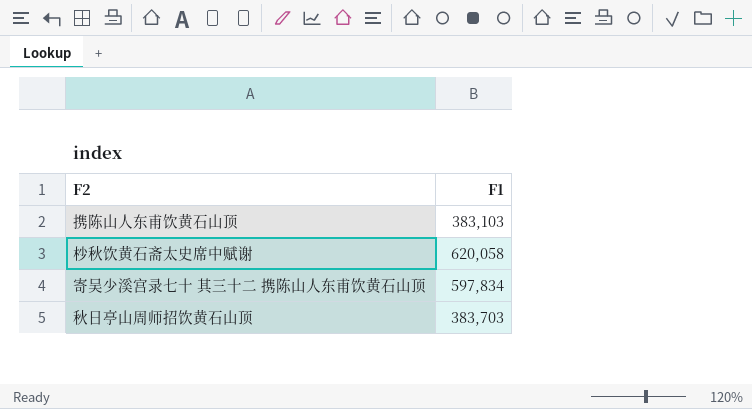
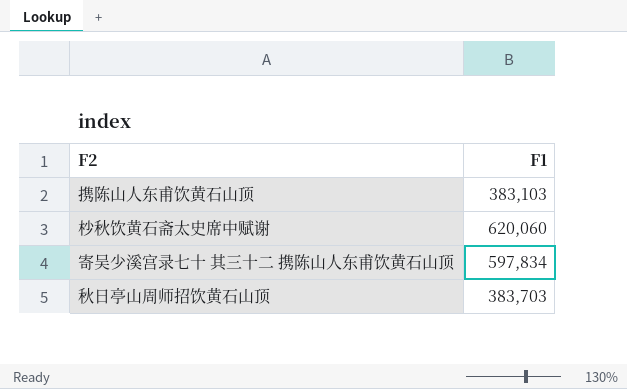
杪秋饮黄石斋太史席中赋谢 | F1: 620,058 -> 620,060

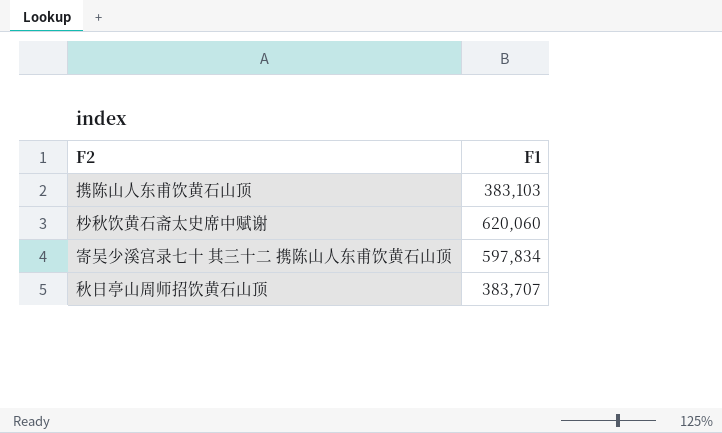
秋日亭山周师招饮黄石山顶 | F1: 383,703 -> 383,707

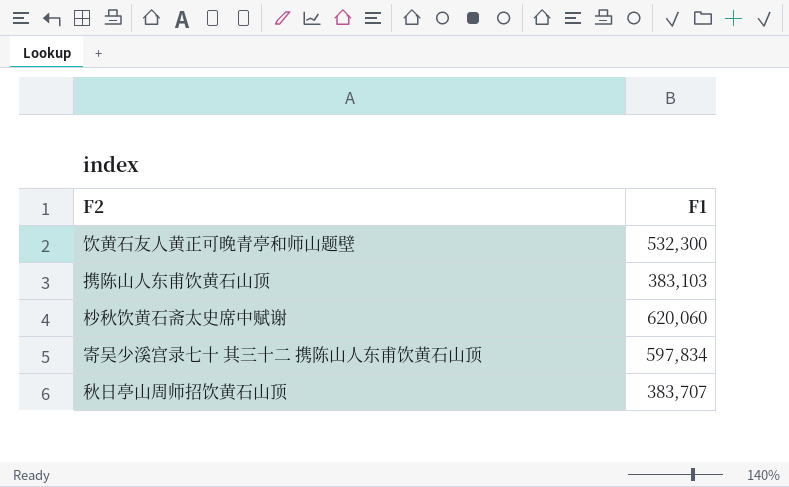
row 饮黄石友人黄正可晚青亭和师山题壁: none -> 532,300

